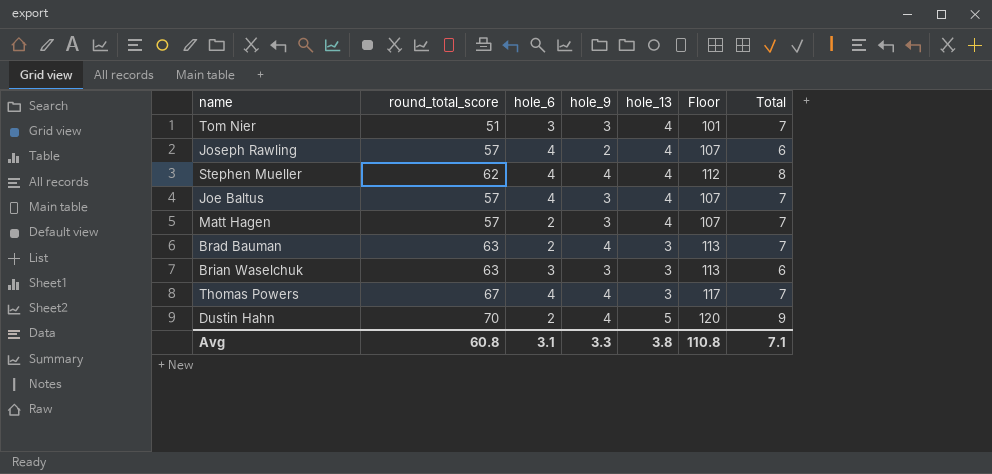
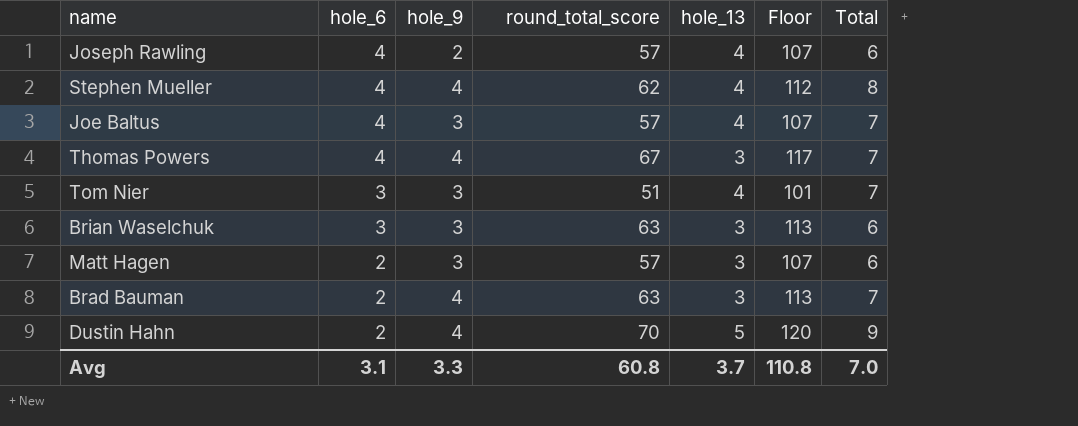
row order: none -> hole_6 descending
column round_total_score | position: 2 -> 4
Matt Hagen | hole_13: 4 -> 3
Matt Hagen | Total: 7 -> 6
Avg | hole_13: 3.8 -> 3.7
Avg | Total: 7.1 -> 7.0

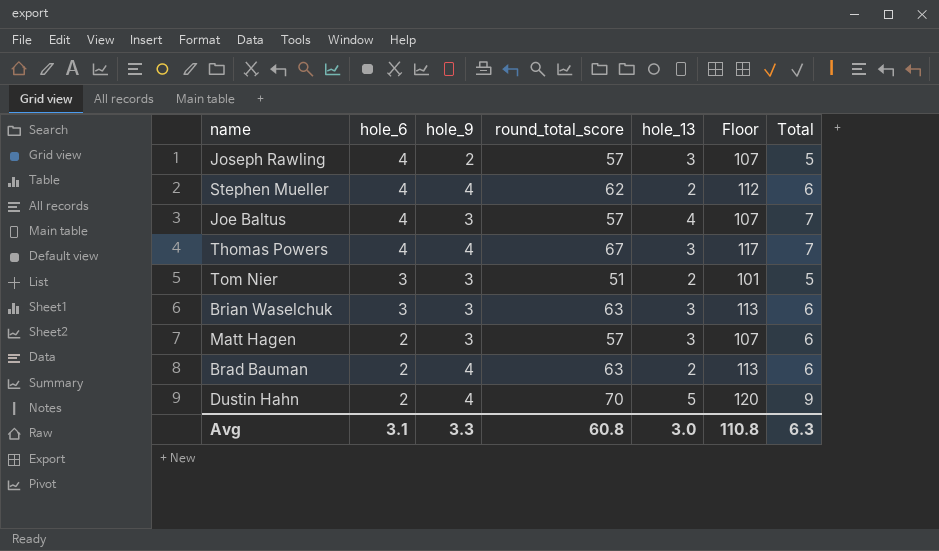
Joseph Rawling | hole_13: 4 -> 3
Joseph Rawling | Total: 6 -> 5
Stephen Mueller | hole_13: 4 -> 2
Stephen Mueller | Total: 8 -> 6
Tom Nier | hole_13: 4 -> 2
Tom Nier | Total: 7 -> 5
Brad Bauman | hole_13: 3 -> 2
Brad Bauman | Total: 7 -> 6
Avg | hole_13: 3.7 -> 3.0
Avg | Total: 7.0 -> 6.3

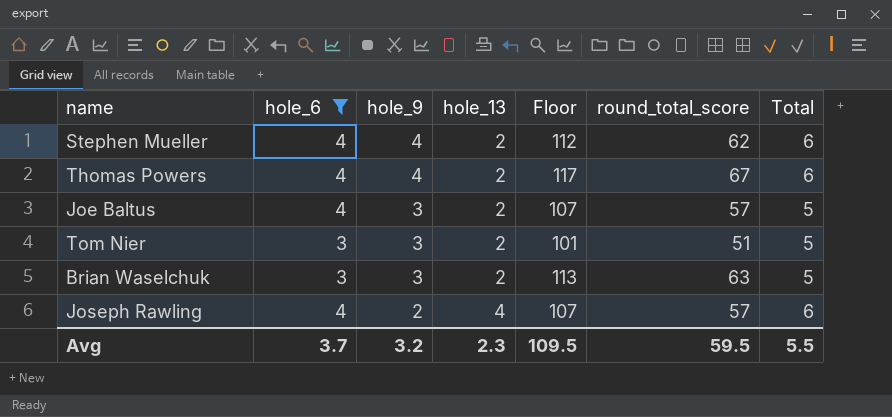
filter: none -> hole_6 != 2
row order: hole_6 descending -> hole_9 descending
column round_total_score | position: 4 -> 6
Thomas Powers | hole_13: 3 -> 2
Thomas Powers | Total: 7 -> 6
Joe Baltus | hole_13: 4 -> 2
Joe Baltus | Total: 7 -> 5
Brian Waselchuk | hole_13: 3 -> 2
Brian Waselchuk | Total: 6 -> 5
Joseph Rawling | hole_13: 3 -> 4
Joseph Rawling | Total: 5 -> 6
Avg | hole_6: 3.1 -> 3.7
Avg | hole_9: 3.3 -> 3.2
Avg | hole_13: 3.0 -> 2.3
Avg | Floor: 110.8 -> 109.5
Avg | round_total_score: 60.8 -> 59.5
Avg | Total: 6.3 -> 5.5

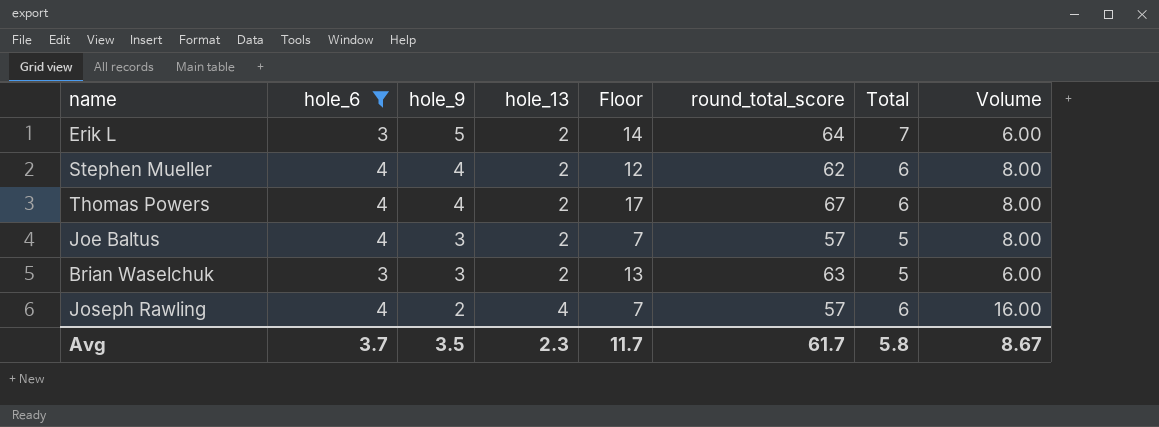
column Floor | formula: [round_total_score] + 50 -> [round_total_score] - 50
column Volume | formula: none -> [hole_6] * [hole_13]
row Tom Nier: 3 | 3 | 2 | 101 | 51 | 5 -> none
row Erik L: none -> 3 | 5 | 2 | 14 | 64 | 7 | 6.00
Avg | hole_9: 3.2 -> 3.5
Avg | Floor: 109.5 -> 11.7
Avg | round_total_score: 59.5 -> 61.7
Avg | Total: 5.5 -> 5.8

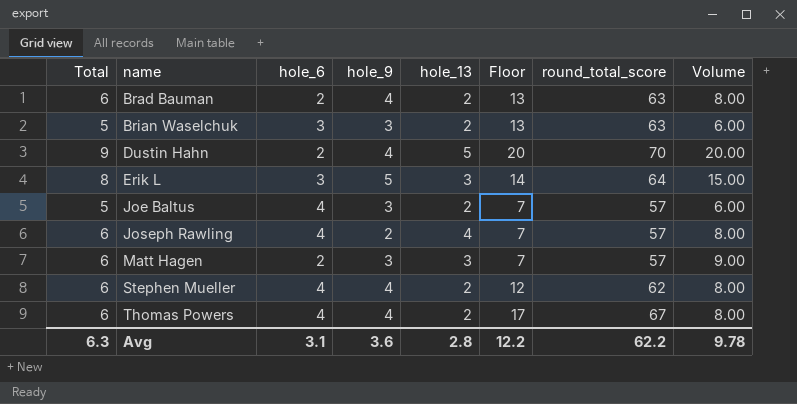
filter: hole_6 != 2 -> none
row order: hole_9 descending -> name ascending
column Total | position: 7 -> 1
column Volume | formula: [hole_6] * [hole_13] -> [hole_9] * [hole_13]
Erik L | Total: 7 -> 8
Erik L | hole_13: 2 -> 3
Avg | Total: 5.8 -> 6.3
Avg | hole_6: 3.7 -> 3.1
Avg | hole_9: 3.5 -> 3.6
Avg | hole_13: 2.3 -> 2.8
Avg | Floor: 11.7 -> 12.2
Avg | round_total_score: 61.7 -> 62.2
Avg | Volume: 8.67 -> 9.78

